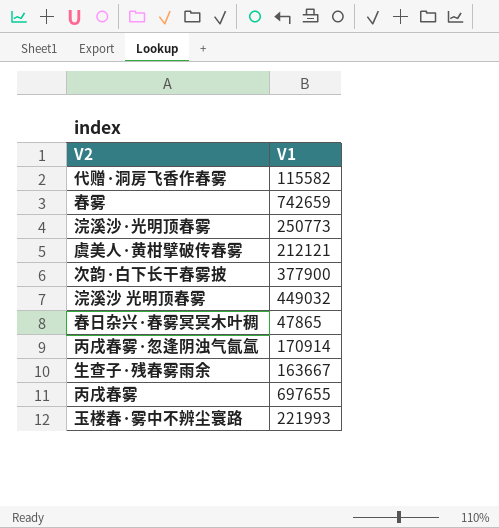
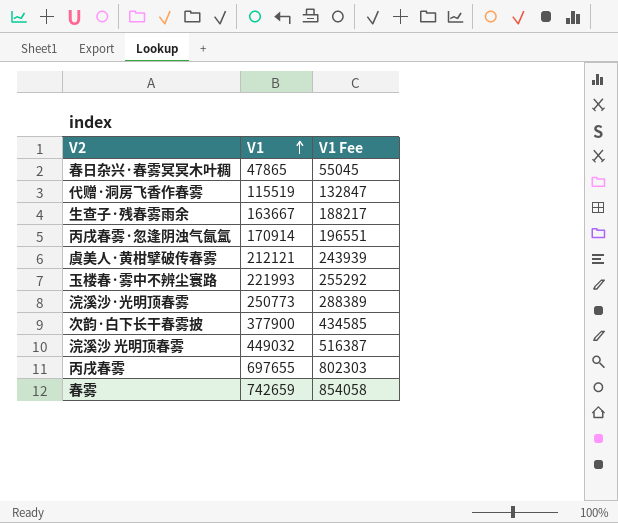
row order: none -> V1 ascending
column V1 Fee | formula: none -> [V1] * 1.15
代赠·洞房飞香作春雾 | V1: 115582 -> 115519

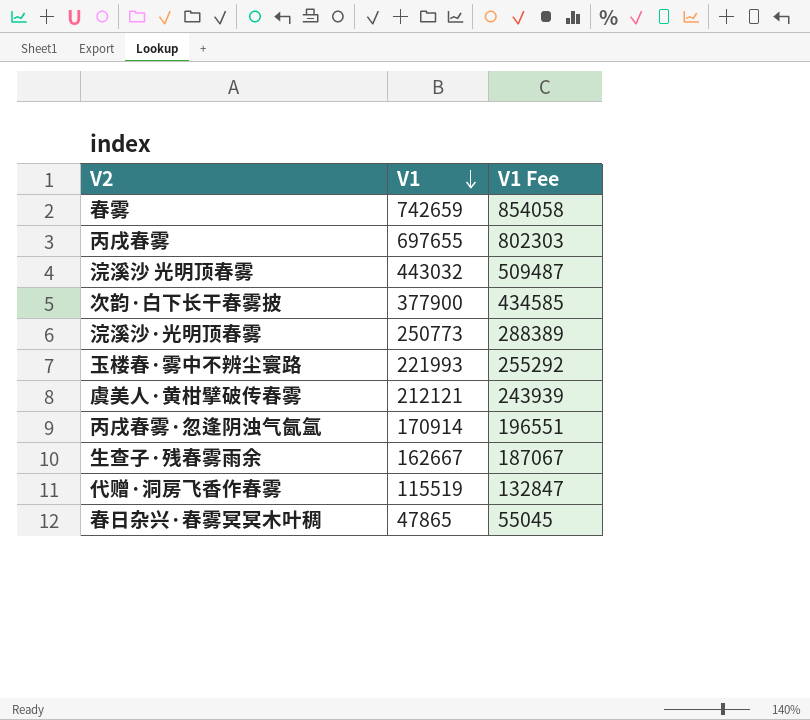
row order: V1 ascending -> V1 descending
浣溪沙 光明顶春雾 | V1: 449032 -> 443032
浣溪沙 光明顶春雾 | V1 Fee: 516387 -> 509487
生查子·残春雾雨余 | V1: 163667 -> 162667
生查子·残春雾雨余 | V1 Fee: 188217 -> 187067

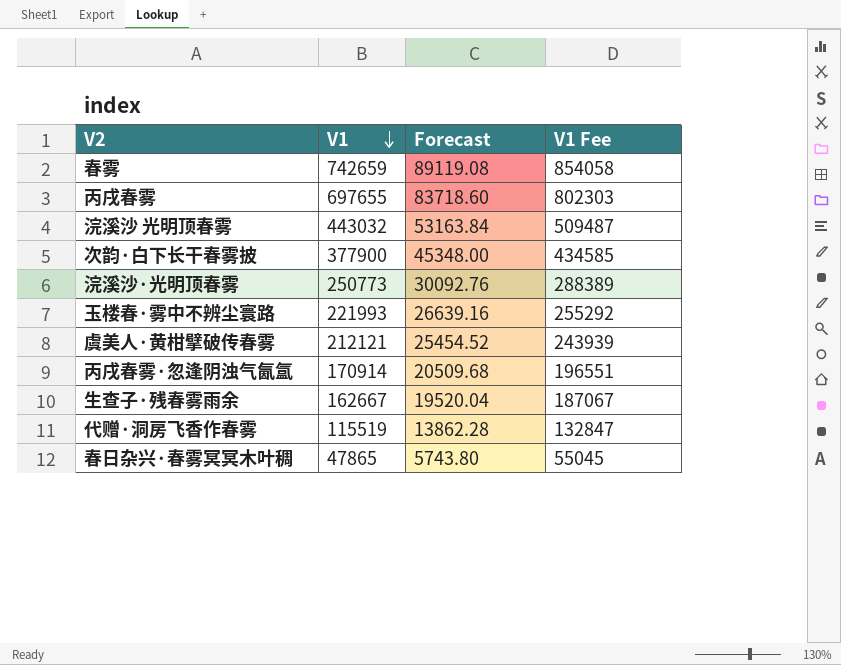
column Forecast | formula: none -> [V1] * 0.12

